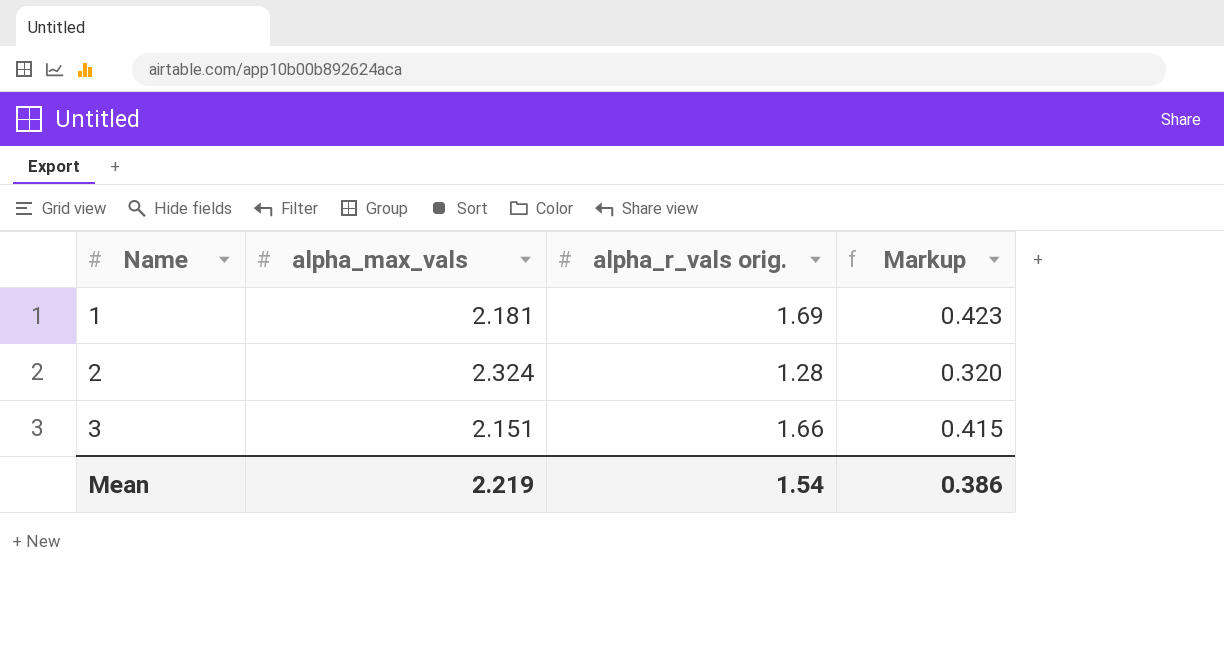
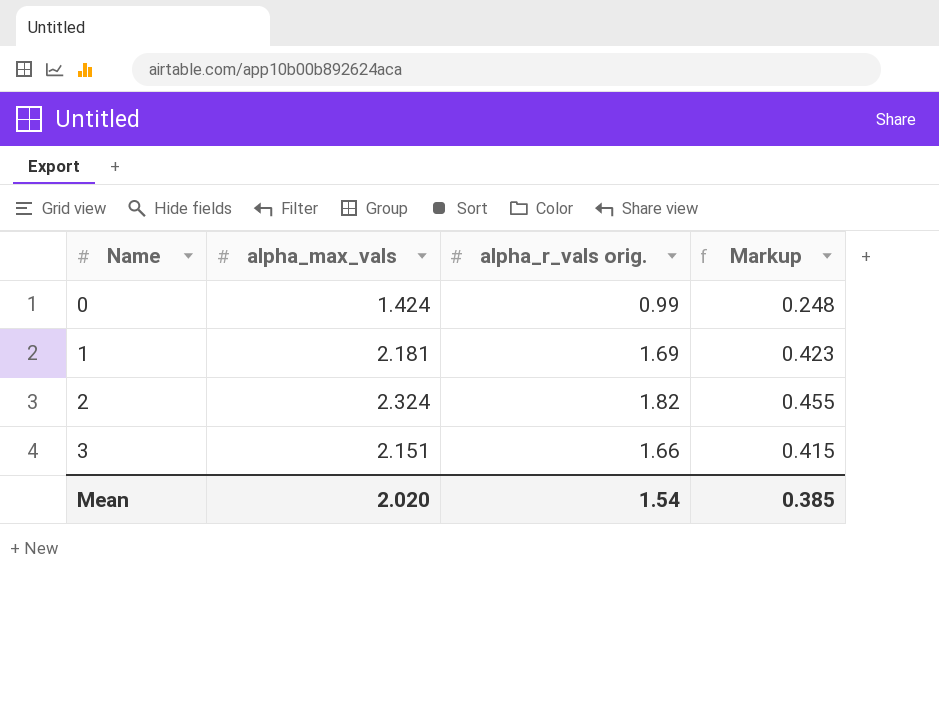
row 0: none -> 1.424 | 0.99 | 0.248
2 | alpha_r_vals orig.: 1.28 -> 1.82
2 | Markup: 0.320 -> 0.455
Mean | alpha_max_vals: 2.219 -> 2.020
Mean | Markup: 0.386 -> 0.385

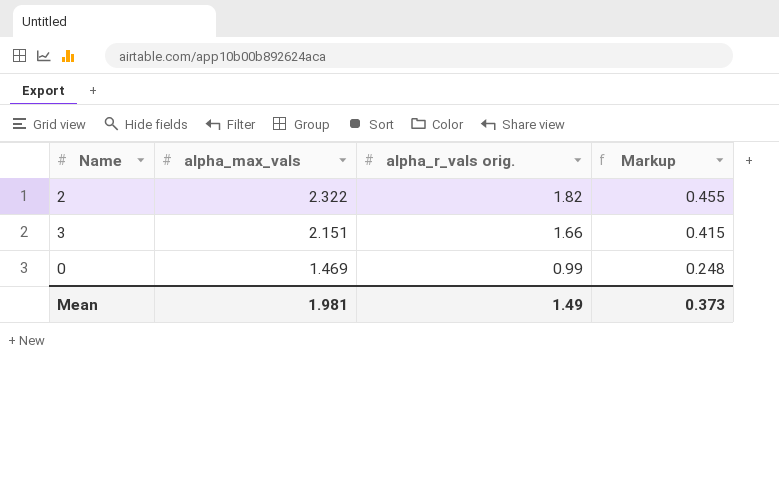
row order: Name ascending -> alpha_max_vals descending
row 1: 2.181 | 1.69 | 0.423 -> none
2 | alpha_max_vals: 2.324 -> 2.322
0 | alpha_max_vals: 1.424 -> 1.469
Mean | alpha_max_vals: 2.020 -> 1.981
Mean | alpha_r_vals orig.: 1.54 -> 1.49
Mean | Markup: 0.385 -> 0.373

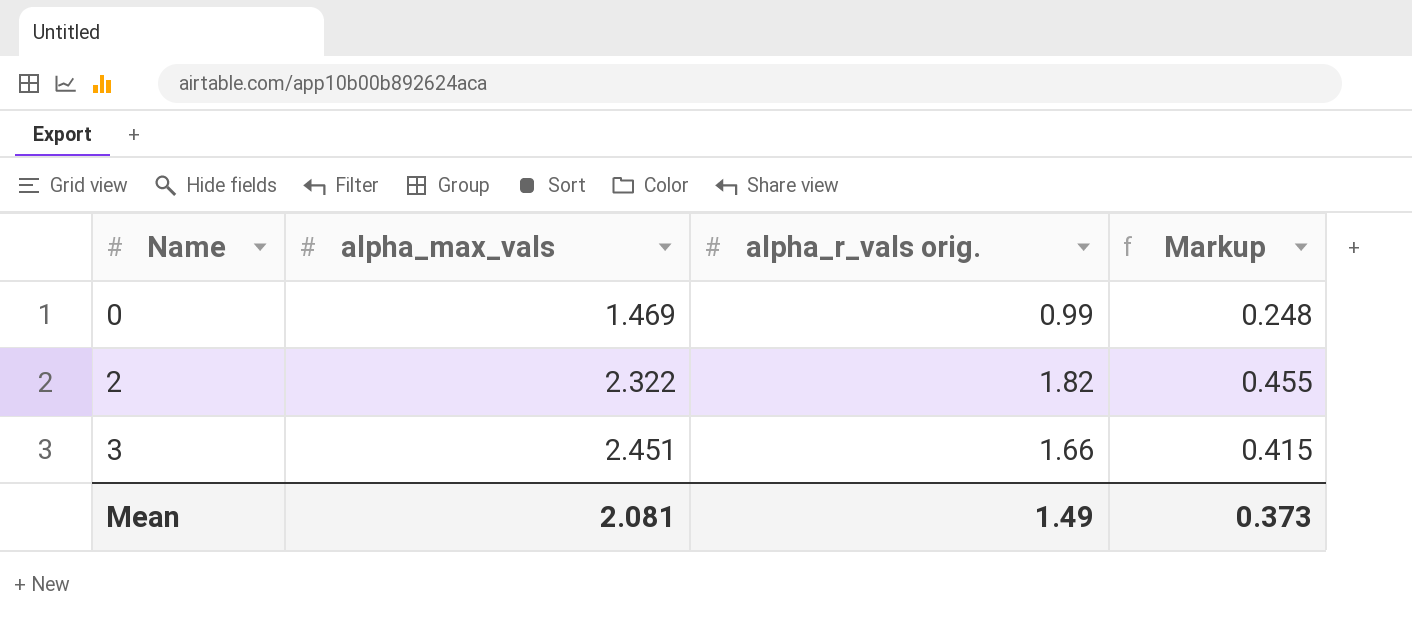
row order: alpha_max_vals descending -> Name ascending
3 | alpha_max_vals: 2.151 -> 2.451
Mean | alpha_max_vals: 1.981 -> 2.081

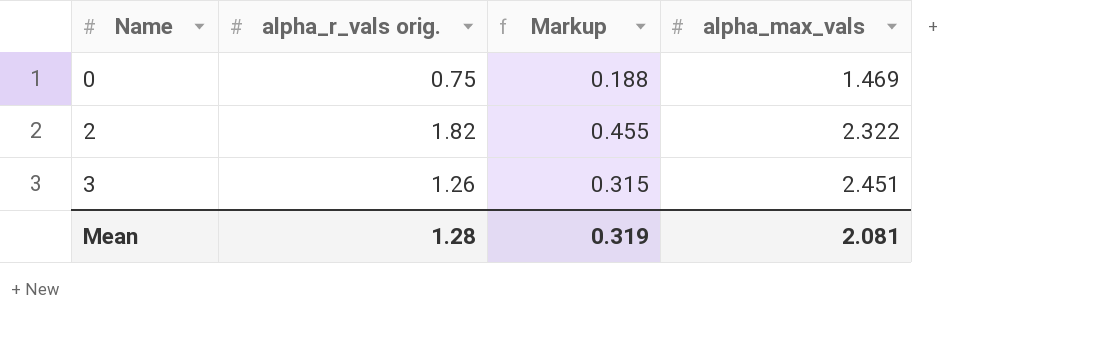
column alpha_max_vals | position: 2 -> 4
0 | alpha_r_vals orig.: 0.99 -> 0.75
0 | Markup: 0.248 -> 0.188
3 | alpha_r_vals orig.: 1.66 -> 1.26
3 | Markup: 0.415 -> 0.315
Mean | alpha_r_vals orig.: 1.49 -> 1.28
Mean | Markup: 0.373 -> 0.319

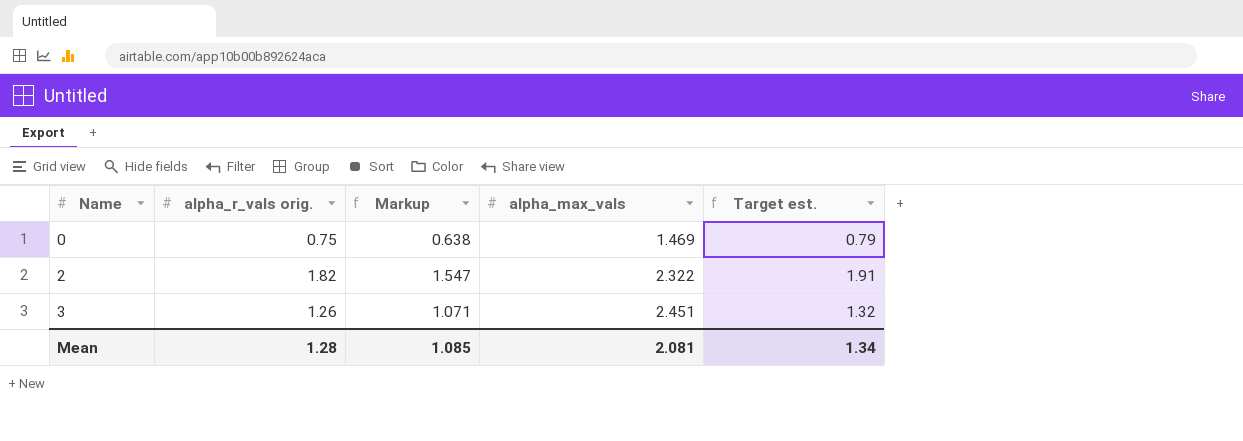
column Markup | formula: [alpha_r_vals orig.] * 0.25 -> [alpha_r_vals orig.] * 0.85
column Target est. | formula: none -> [alpha_r_vals orig.] * 1.05
Mean | Markup: 0.319 -> 1.085

